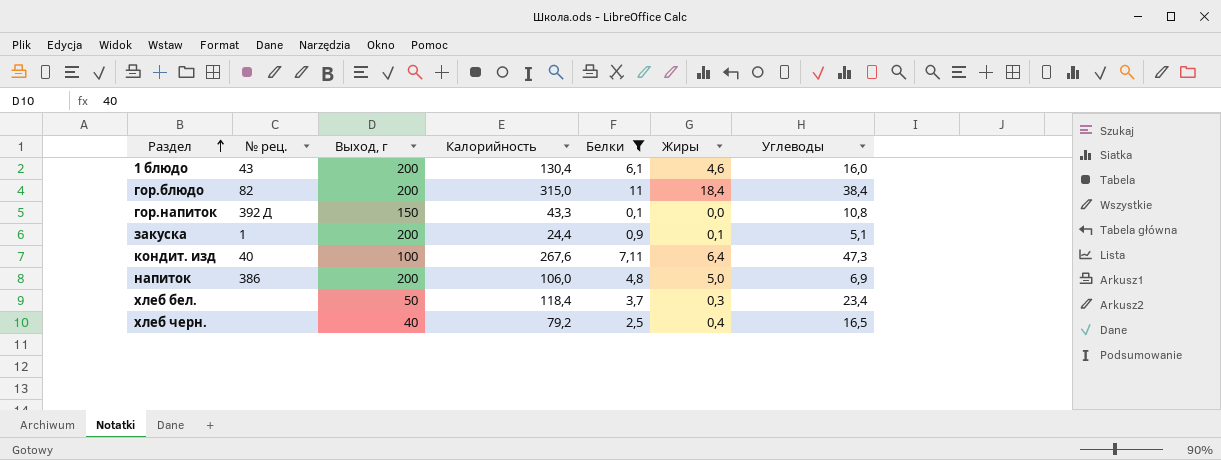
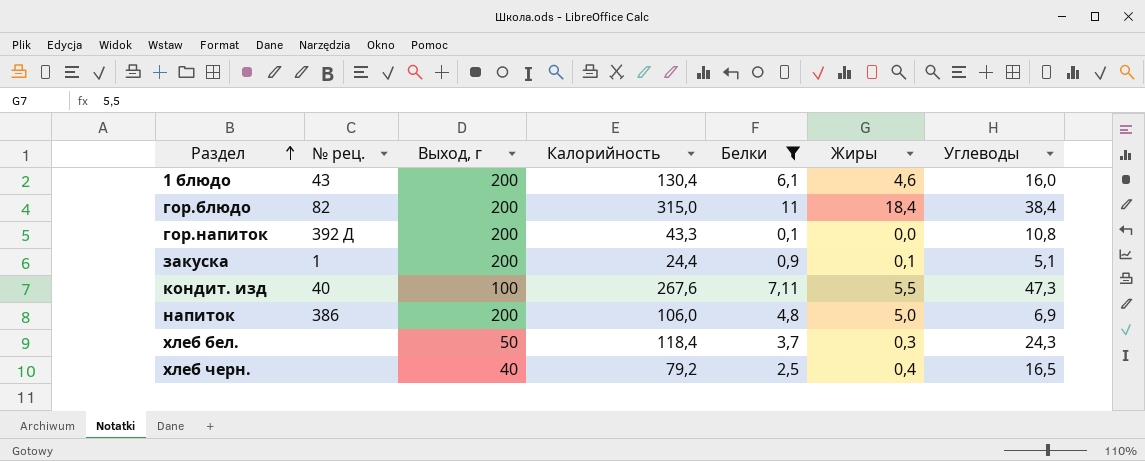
гор.напиток | Выход, г: 150 -> 200
кондит. изд | Жиры: 6,4 -> 5,5
хлеб бел. | Углеводы: 23,4 -> 24,3

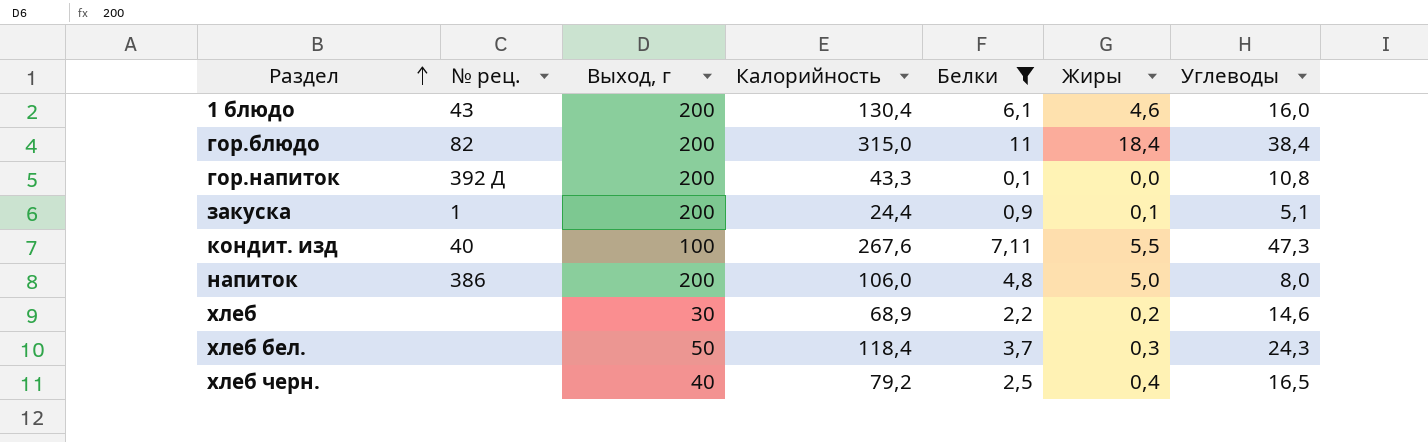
напиток | Углеводы: 6,9 -> 8,0
row хлеб: none -> none | 30 | 68,9 | 2,2 | 0,2 | 14,6

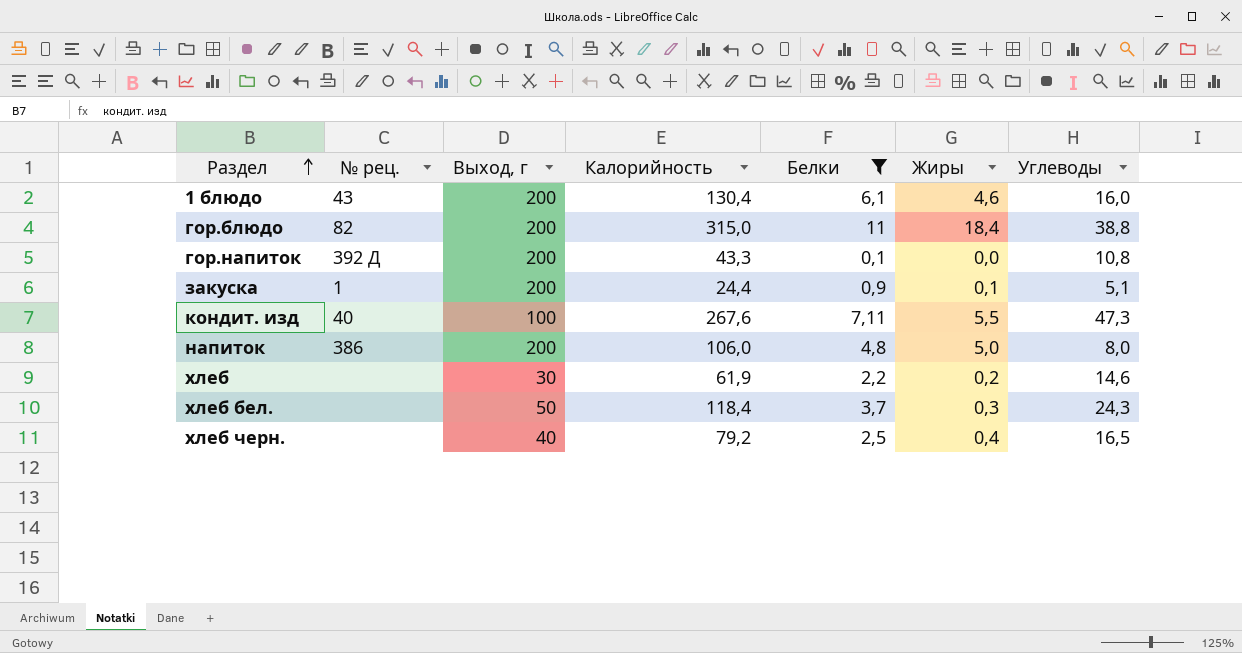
гор.блюдо | Углеводы: 38,4 -> 38,8
хлеб | Калорийность: 68,9 -> 61,9

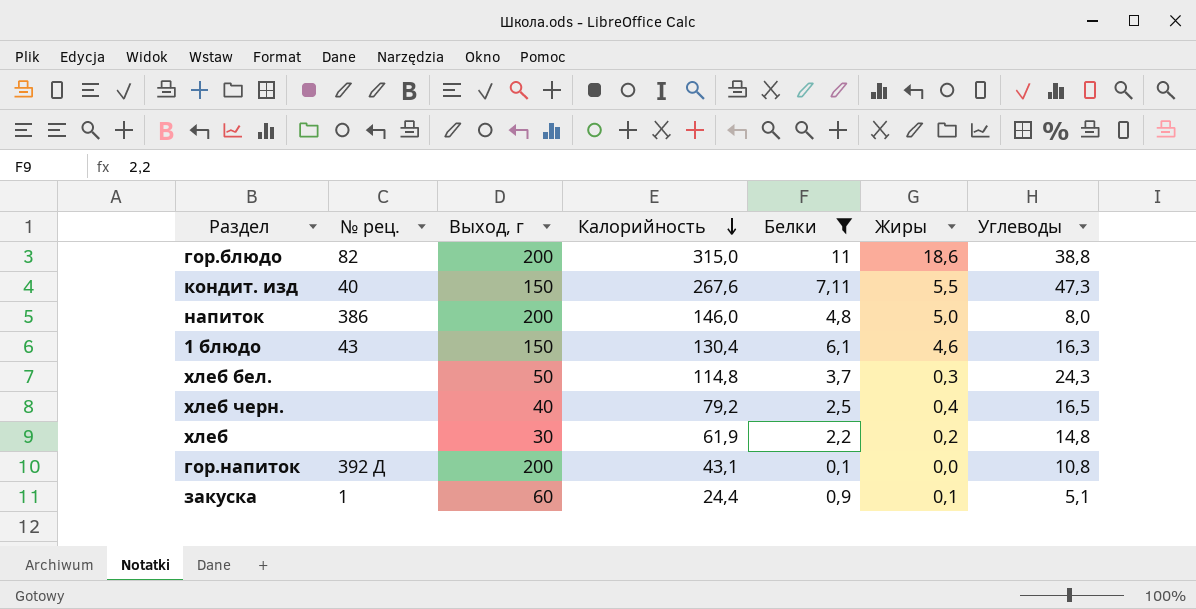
row order: Раздел ascending -> Калорийность descending
гор.блюдо | Жиры: 18,4 -> 18,6
кондит. изд | Выход, г: 100 -> 150
напиток | Калорийность: 106,0 -> 146,0
1 блюдо | Выход, г: 200 -> 150
1 блюдо | Углеводы: 16,0 -> 16,3
хлеб бел. | Калорийность: 118,4 -> 114,8
хлеб | Углеводы: 14,6 -> 14,8
гор.напиток | Калорийность: 43,3 -> 43,1
закуска | Выход, г: 200 -> 60

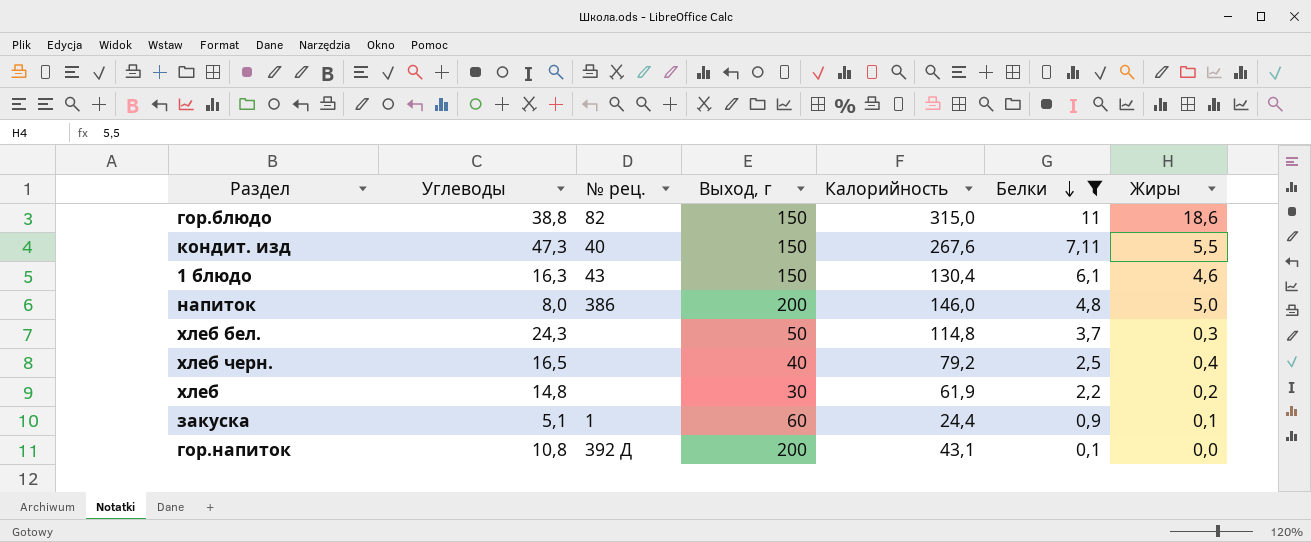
row order: Калорийность descending -> Белки descending
column Углеводы | position: 7 -> 2
гор.блюдо | Выход, г: 200 -> 150

